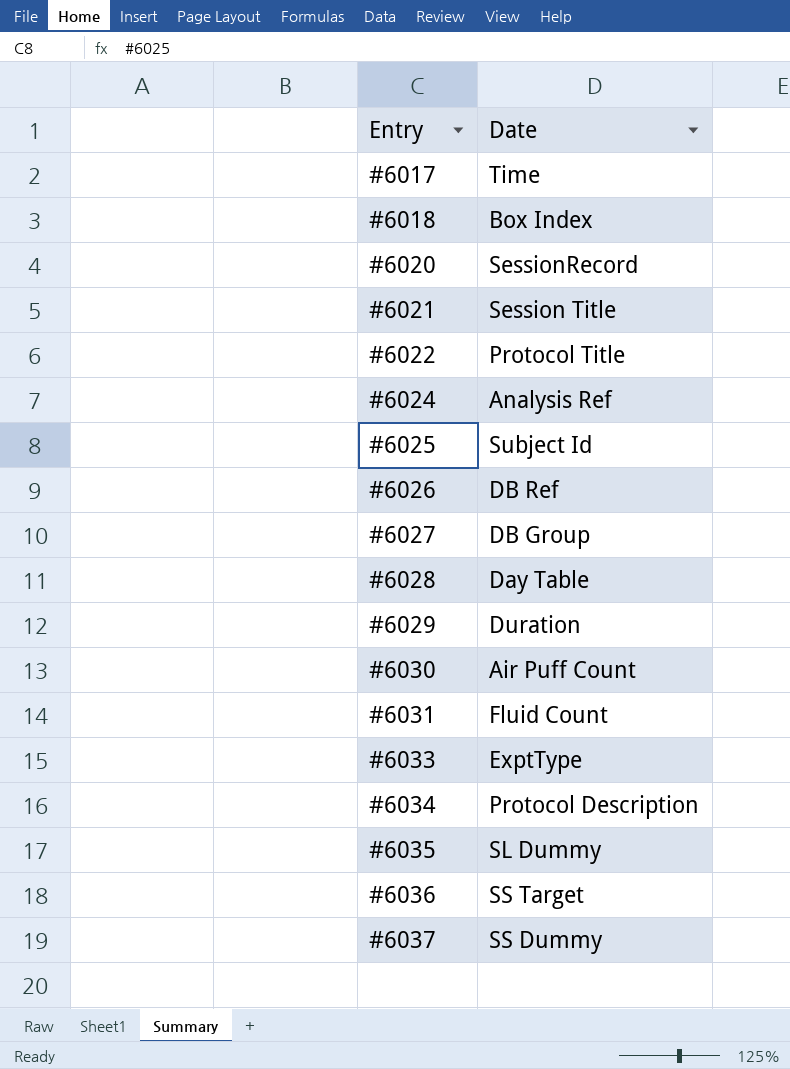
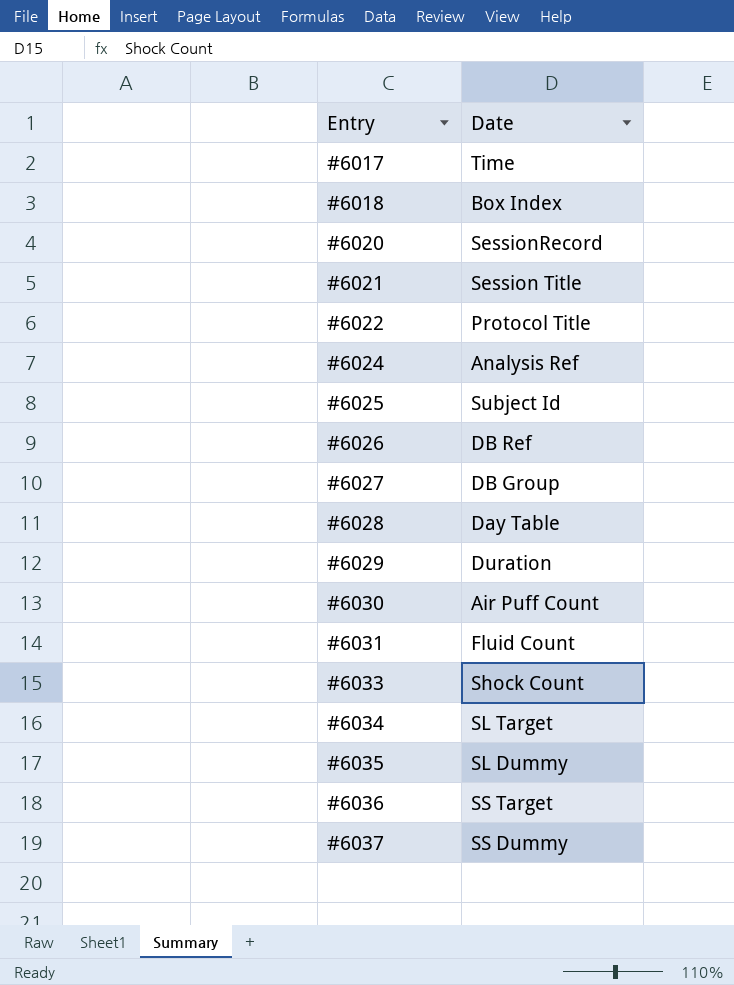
#6033 | Date: ExptType -> Shock Count
#6034 | Date: Protocol Description -> SL Target

